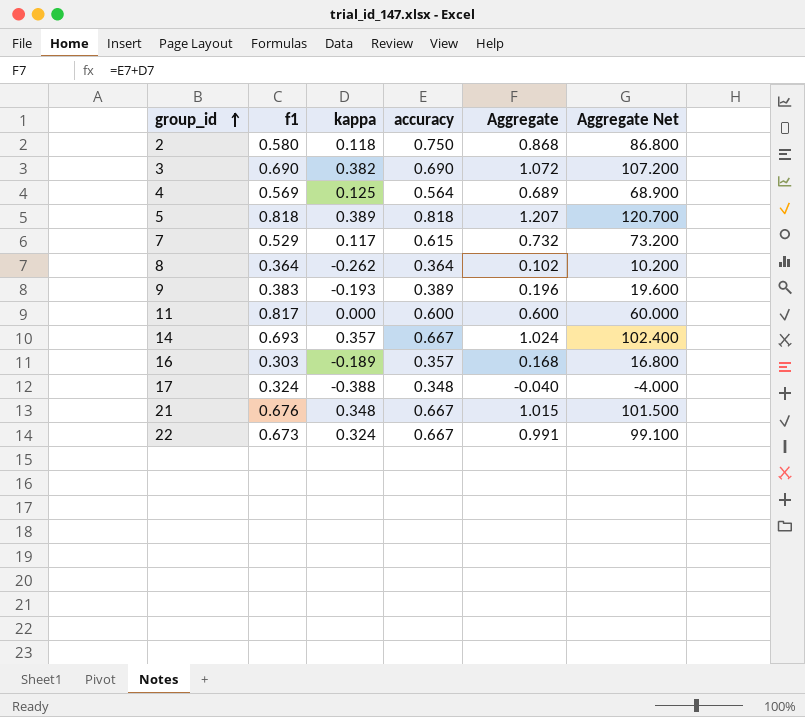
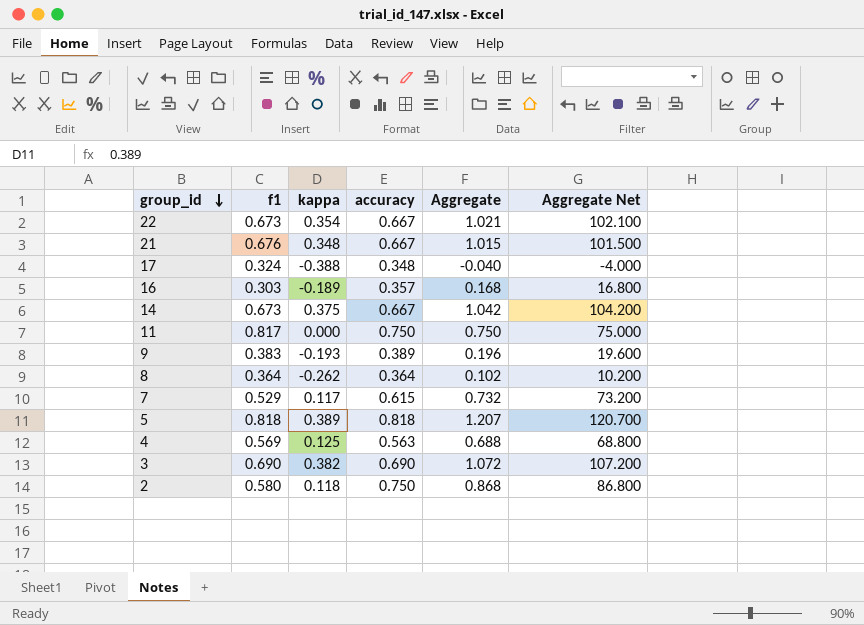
row order: group_id ascending -> group_id descending
22 | kappa: 0.324 -> 0.354
22 | Aggregate: 0.991 -> 1.021
22 | Aggregate Net: 99.100 -> 102.100
14 | f1: 0.693 -> 0.673
14 | kappa: 0.357 -> 0.375
14 | Aggregate: 1.024 -> 1.042
14 | Aggregate Net: 102.400 -> 104.200
11 | accuracy: 0.600 -> 0.750
11 | Aggregate: 0.600 -> 0.750
11 | Aggregate Net: 60.000 -> 75.000
4 | accuracy: 0.564 -> 0.563
4 | Aggregate: 0.689 -> 0.688
4 | Aggregate Net: 68.900 -> 68.800

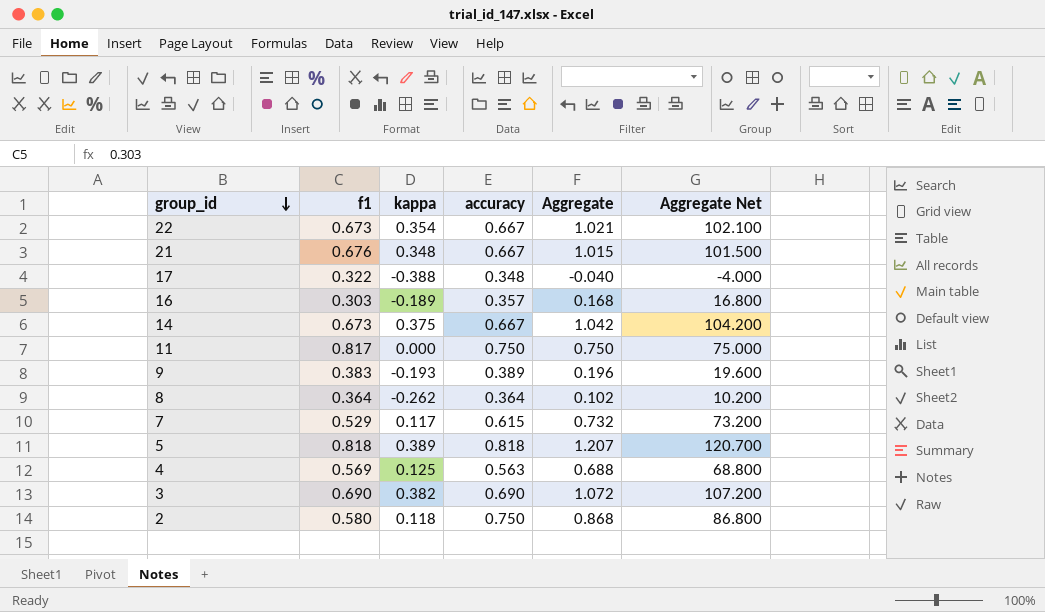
17 | f1: 0.324 -> 0.322

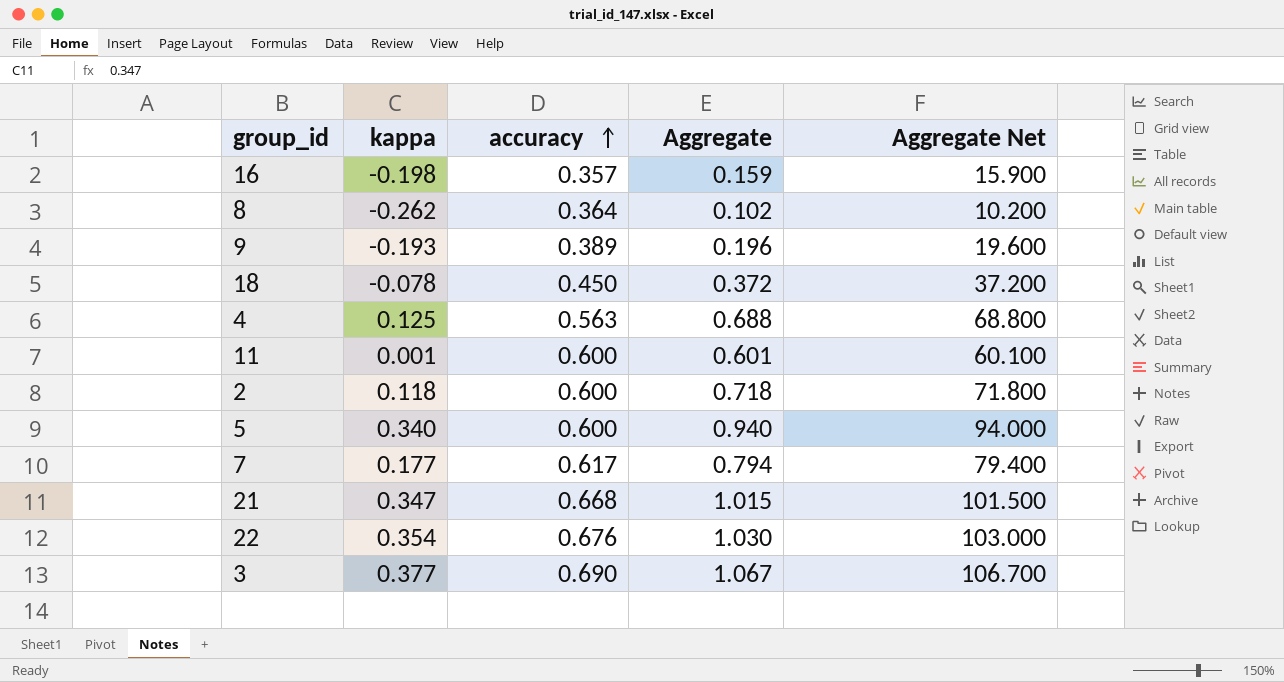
row order: group_id descending -> accuracy ascending
column f1 | position: 2 -> none
row 17: 0.322 | -0.388 | 0.348 | -0.040 | -4.000 -> none
row 14: 0.673 | 0.375 | 0.667 | 1.042 | 104.200 -> none
16 | kappa: -0.189 -> -0.198
16 | Aggregate: 0.168 -> 0.159
16 | Aggregate Net: 16.800 -> 15.900
row 18: none -> -0.078 | 0.450 | 0.372 | 37.200
11 | kappa: 0.000 -> 0.001
11 | accuracy: 0.750 -> 0.600
11 | Aggregate: 0.750 -> 0.601
11 | Aggregate Net: 75.000 -> 60.100
2 | accuracy: 0.750 -> 0.600
2 | Aggregate: 0.868 -> 0.718
2 | Aggregate Net: 86.800 -> 71.800
5 | kappa: 0.389 -> 0.340
5 | accuracy: 0.818 -> 0.600
5 | Aggregate: 1.207 -> 0.940
5 | Aggregate Net: 120.700 -> 94.000
7 | kappa: 0.117 -> 0.177
7 | accuracy: 0.615 -> 0.617
7 | Aggregate: 0.732 -> 0.794
7 | Aggregate Net: 73.200 -> 79.400
21 | kappa: 0.348 -> 0.347
21 | accuracy: 0.667 -> 0.668
22 | accuracy: 0.667 -> 0.676
22 | Aggregate: 1.021 -> 1.030
22 | Aggregate Net: 102.100 -> 103.000
3 | kappa: 0.382 -> 0.377
3 | Aggregate: 1.072 -> 1.067
3 | Aggregate Net: 107.200 -> 106.700

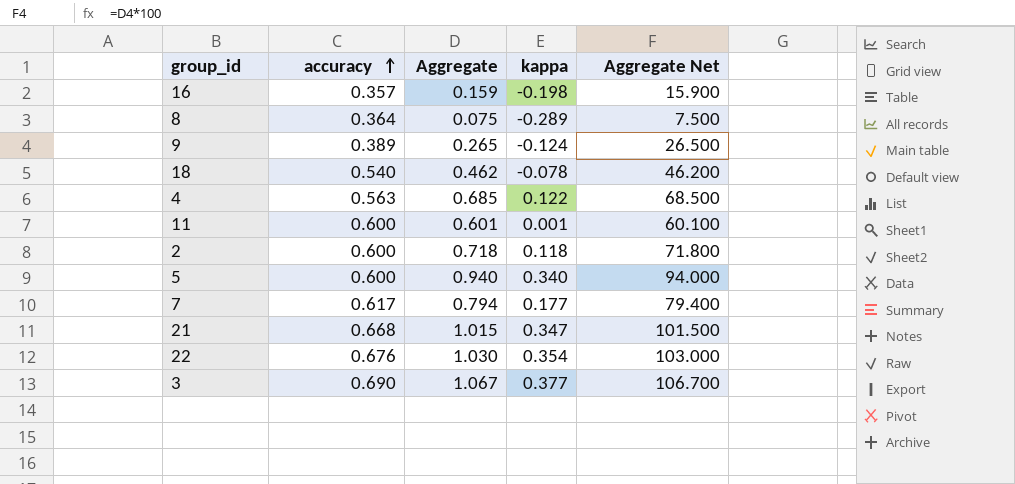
column kappa | position: 2 -> 4
8 | Aggregate: 0.102 -> 0.075
8 | kappa: -0.262 -> -0.289
8 | Aggregate Net: 10.200 -> 7.500
9 | Aggregate: 0.196 -> 0.265
9 | kappa: -0.193 -> -0.124
9 | Aggregate Net: 19.600 -> 26.500
18 | accuracy: 0.450 -> 0.540
18 | Aggregate: 0.372 -> 0.462
18 | Aggregate Net: 37.200 -> 46.200
4 | Aggregate: 0.688 -> 0.685
4 | kappa: 0.125 -> 0.122
4 | Aggregate Net: 68.800 -> 68.500

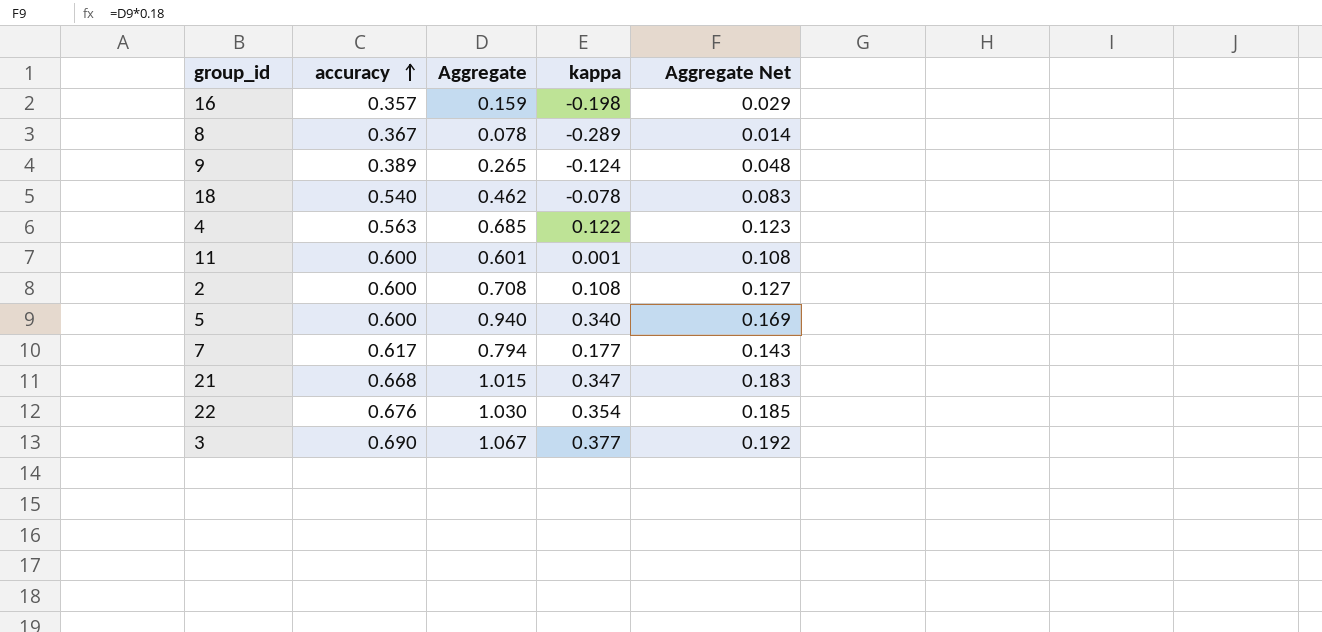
column Aggregate Net | formula: [Aggregate] * 100 -> [Aggregate] * 0.18
8 | accuracy: 0.364 -> 0.367
8 | Aggregate: 0.075 -> 0.078
2 | Aggregate: 0.718 -> 0.708
2 | kappa: 0.118 -> 0.108

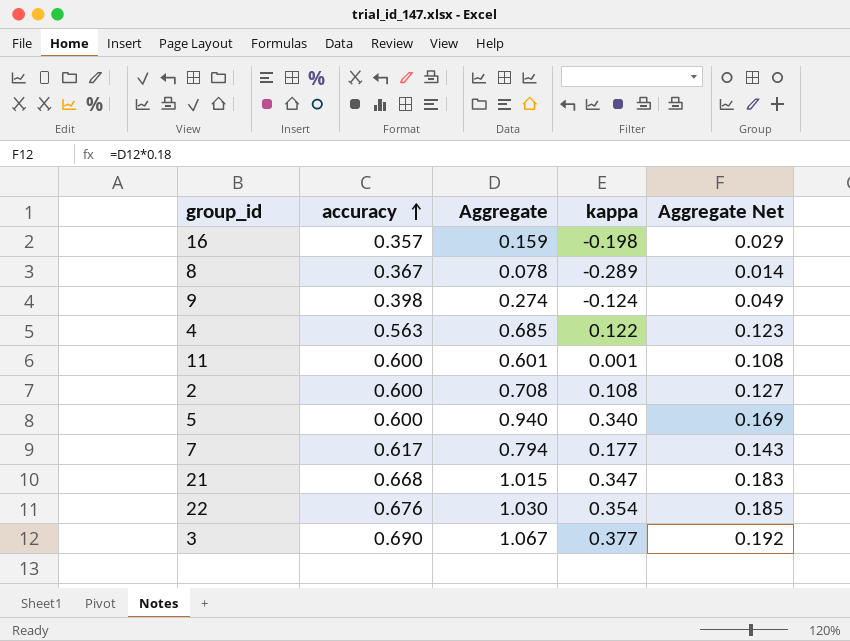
row 18: 0.540 | 0.462 | -0.078 | 0.083 -> none
9 | accuracy: 0.389 -> 0.398
9 | Aggregate: 0.265 -> 0.274
9 | Aggregate Net: 0.048 -> 0.049

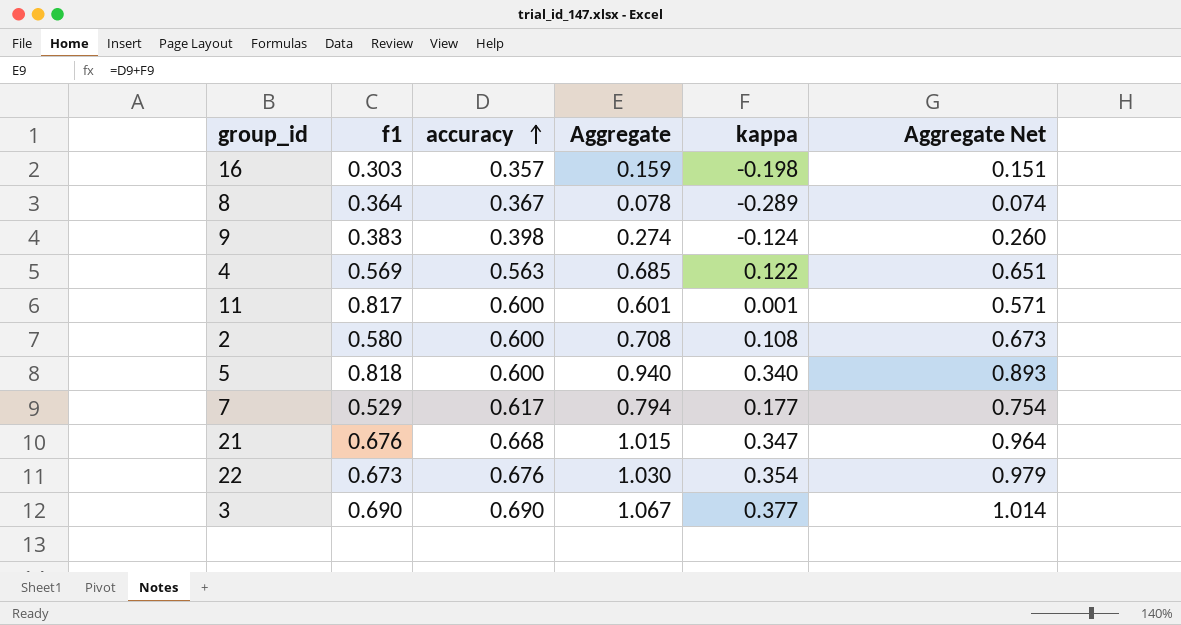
column f1 | position: none -> 2
column Aggregate Net | formula: [Aggregate] * 0.18 -> [Aggregate] * 0.95

